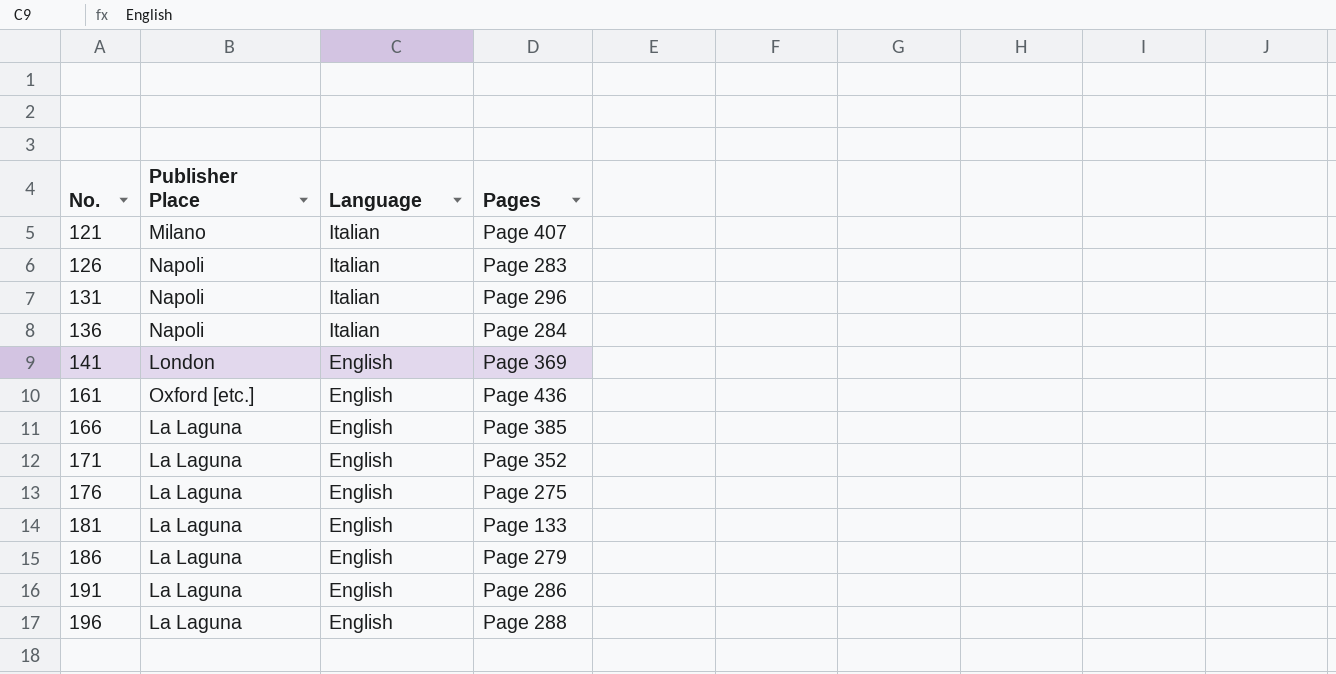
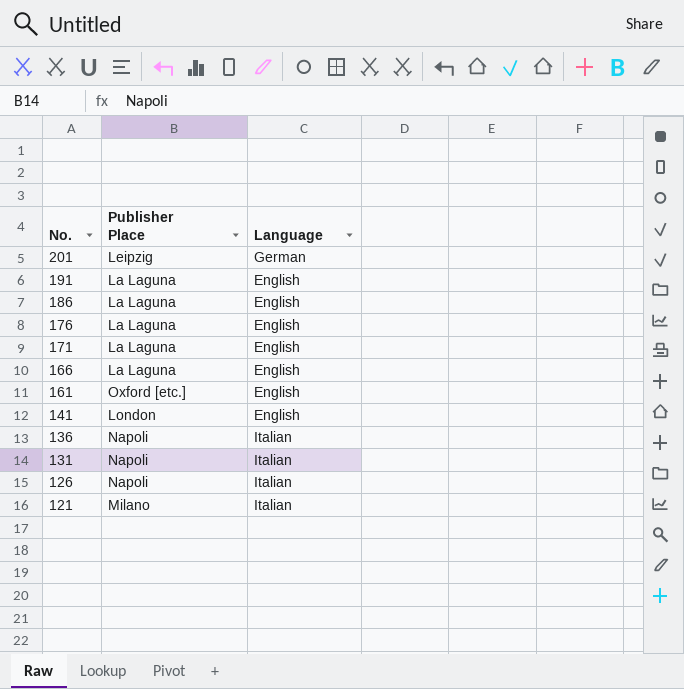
row order: No. ascending -> No. descending
column Pages | position: 4 -> none
row 181: La Laguna | English | Page 133 -> none
row 196: La Laguna | English | Page 288 -> none
row 201: none -> Leipzig | German

